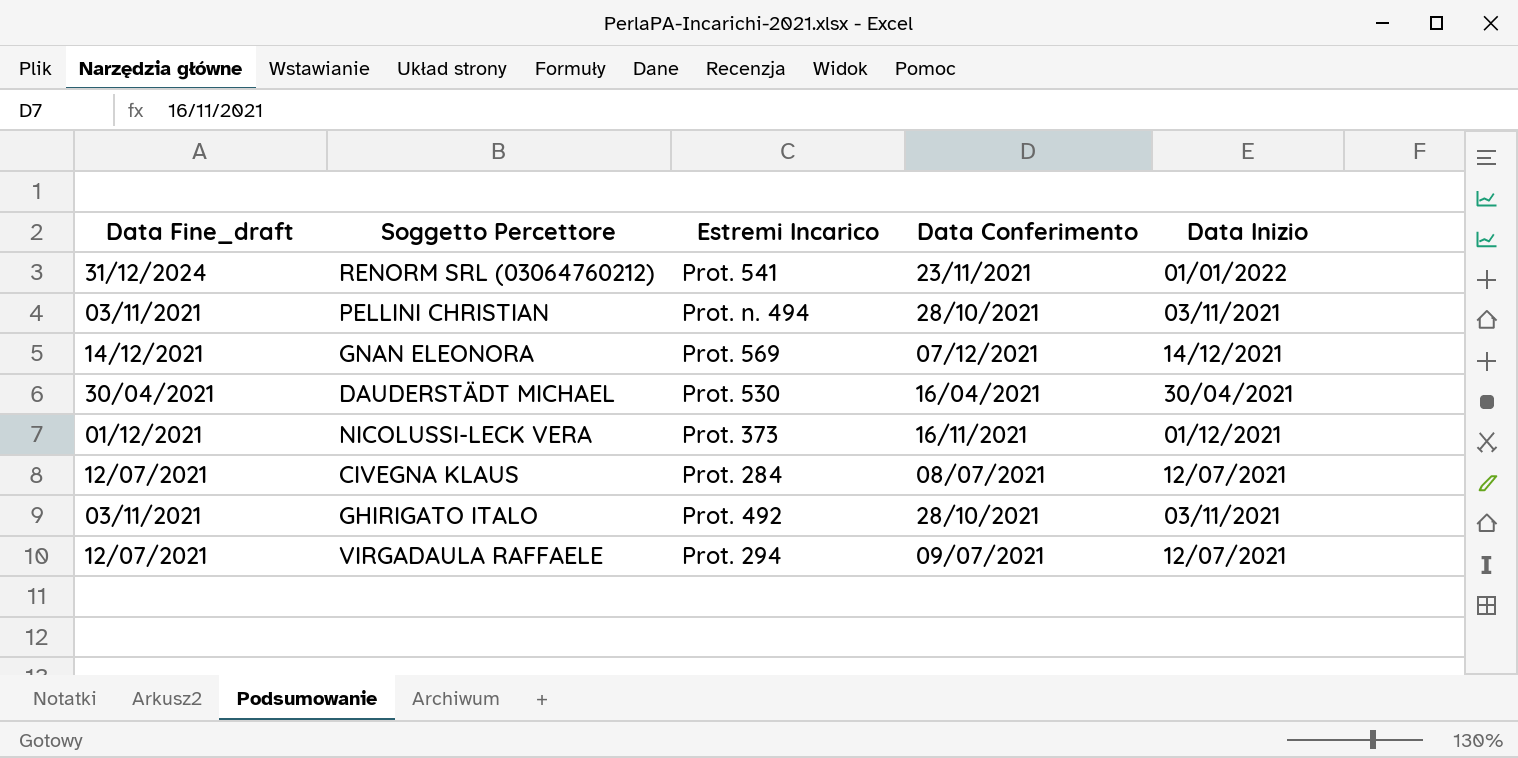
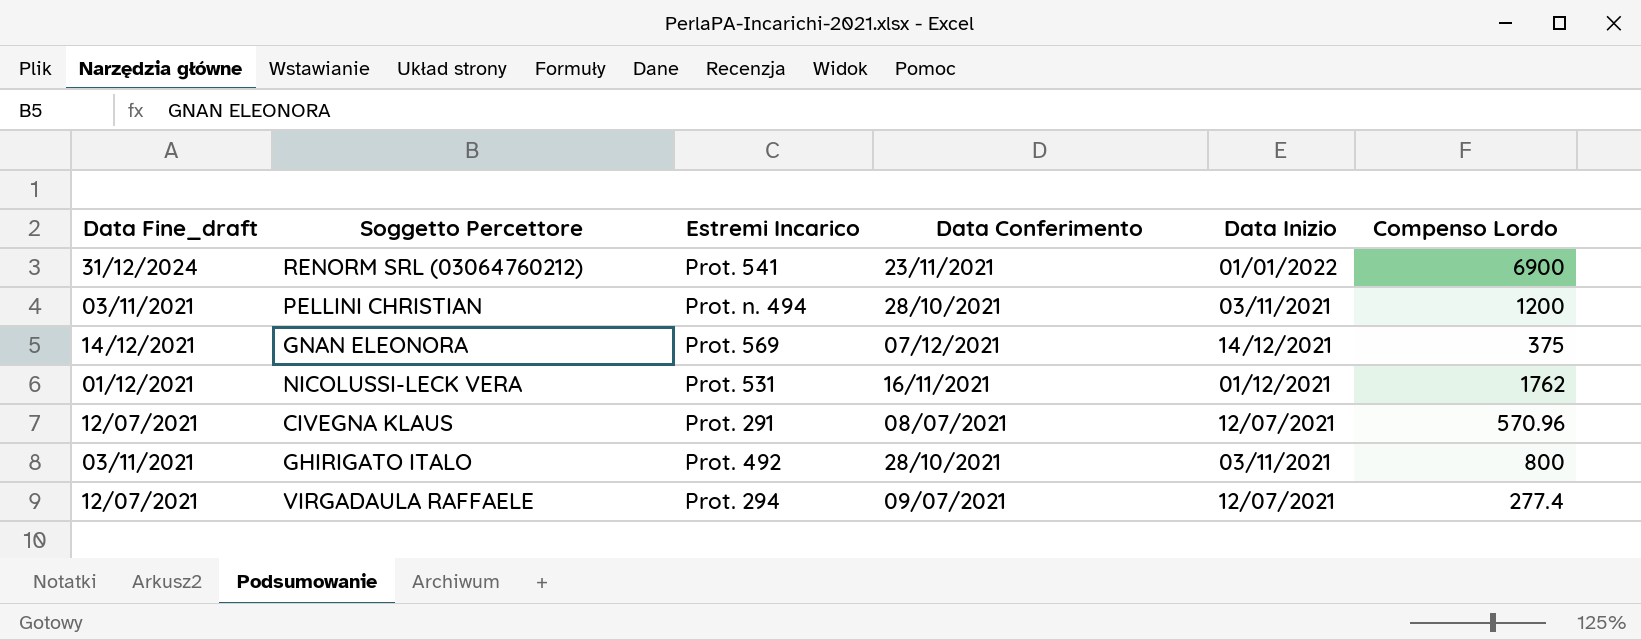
column Compenso Lordo | position: none -> 6
row DAUDERSTÄDT MICHAEL: 30/04/2021 | Prot. 530 | 16/04/2021 | 30/04/2021 -> none
NICOLUSSI-LECK VERA | Estremi Incarico: Prot. 373 -> Prot. 531
CIVEGNA KLAUS | Estremi Incarico: Prot. 284 -> Prot. 291

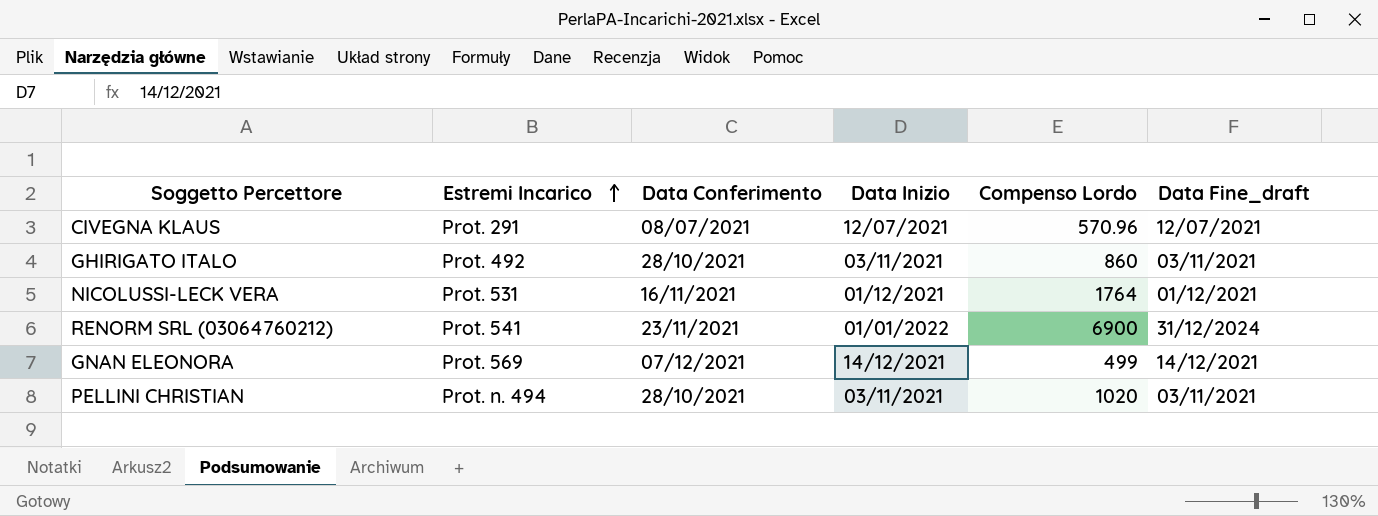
row order: none -> Estremi Incarico ascending
column Data Fine_draft | position: 1 -> 6
row VIRGADAULA RAFFAELE: 12/07/2021 | Prot. 294 | 09/07/2021 | 12/07/2021 | 277.4 -> none
GHIRIGATO ITALO | Compenso Lordo: 800 -> 860
NICOLUSSI-LECK VERA | Compenso Lordo: 1762 -> 1764
GNAN ELEONORA | Compenso Lordo: 375 -> 499
PELLINI CHRISTIAN | Compenso Lordo: 1200 -> 1020

